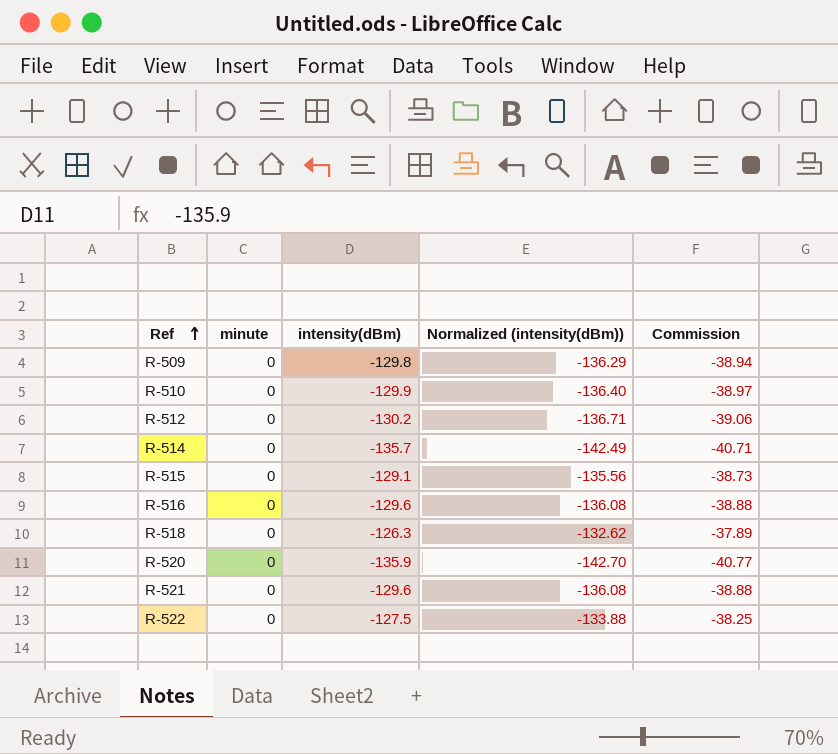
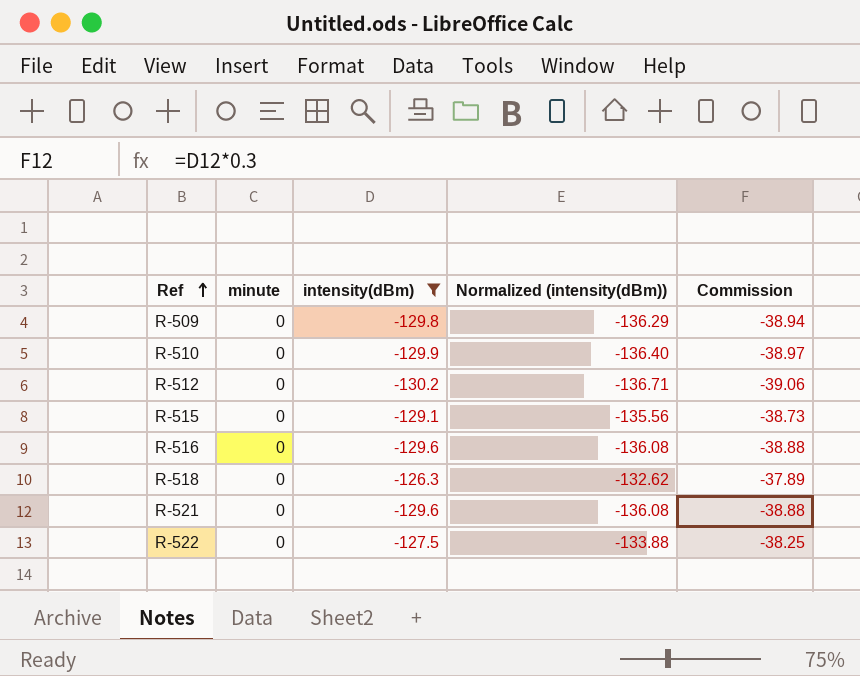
filter: none -> intensity(dBm) >= -130.2

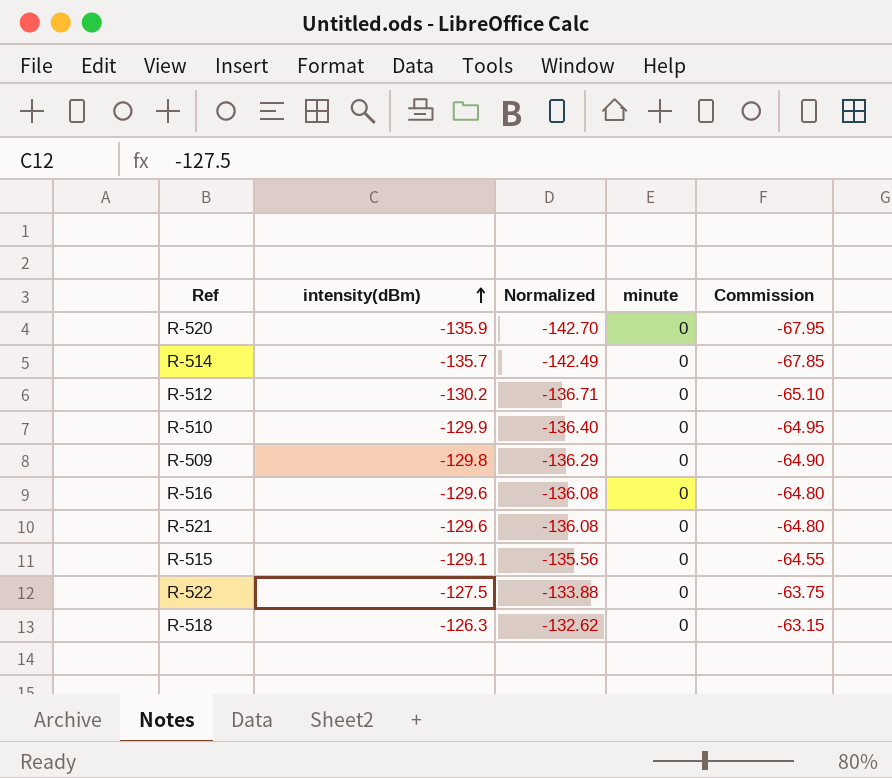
filter: intensity(dBm) >= -130.2 -> none
row order: Ref ascending -> intensity(dBm) ascending
column name: Normalized (intensity(dBm)) -> Normalized
column minute | position: 2 -> 4
column Commission | formula: [intensity(dBm)] * 0.3 -> [intensity(dBm)] * 0.5

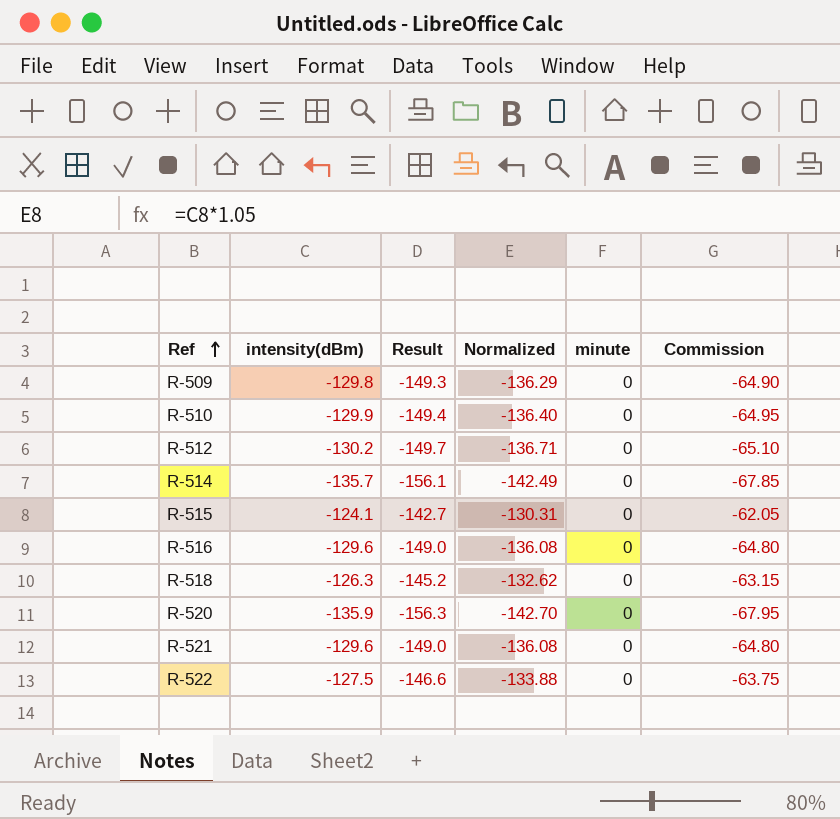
row order: intensity(dBm) ascending -> Ref ascending
column Result | formula: none -> [intensity(dBm)] * 1.15
R-515 | intensity(dBm): -129.1 -> -124.1
R-515 | Normalized: -135.56 -> -130.31
R-515 | Commission: -64.55 -> -62.05

